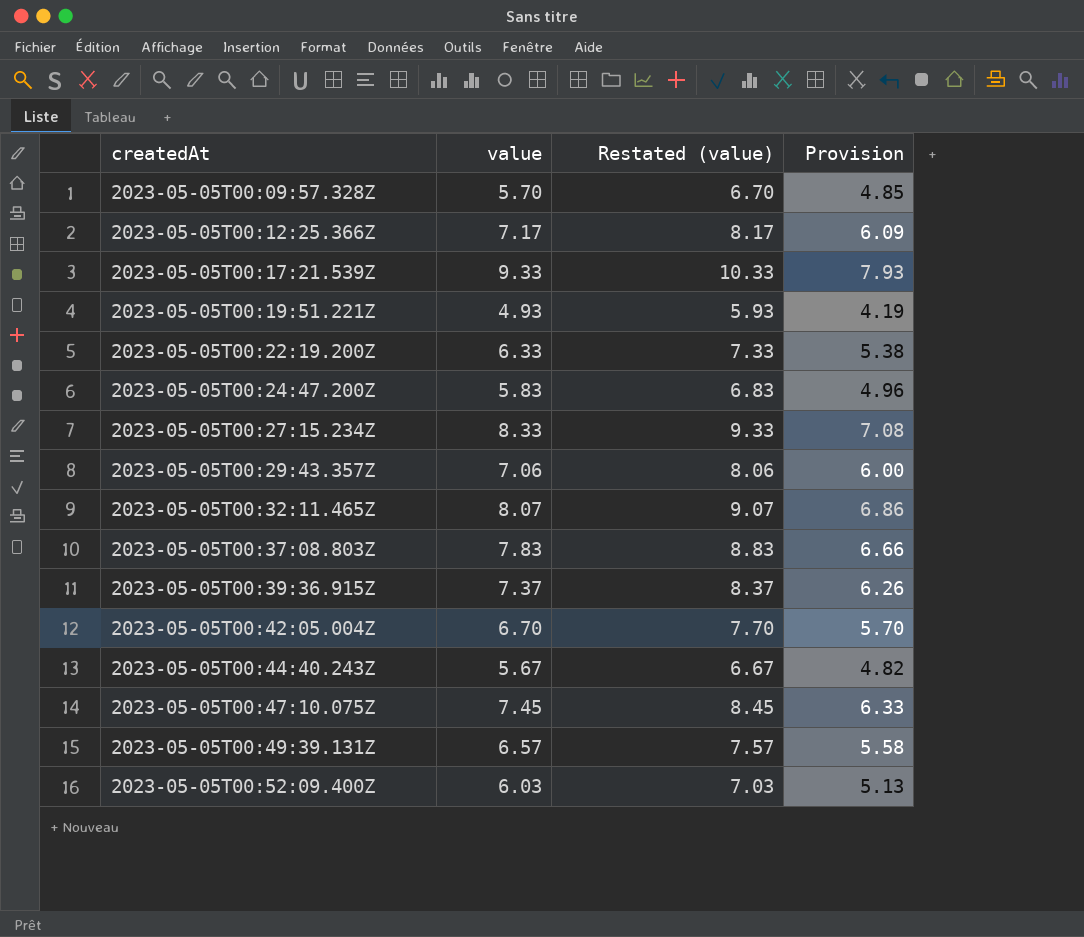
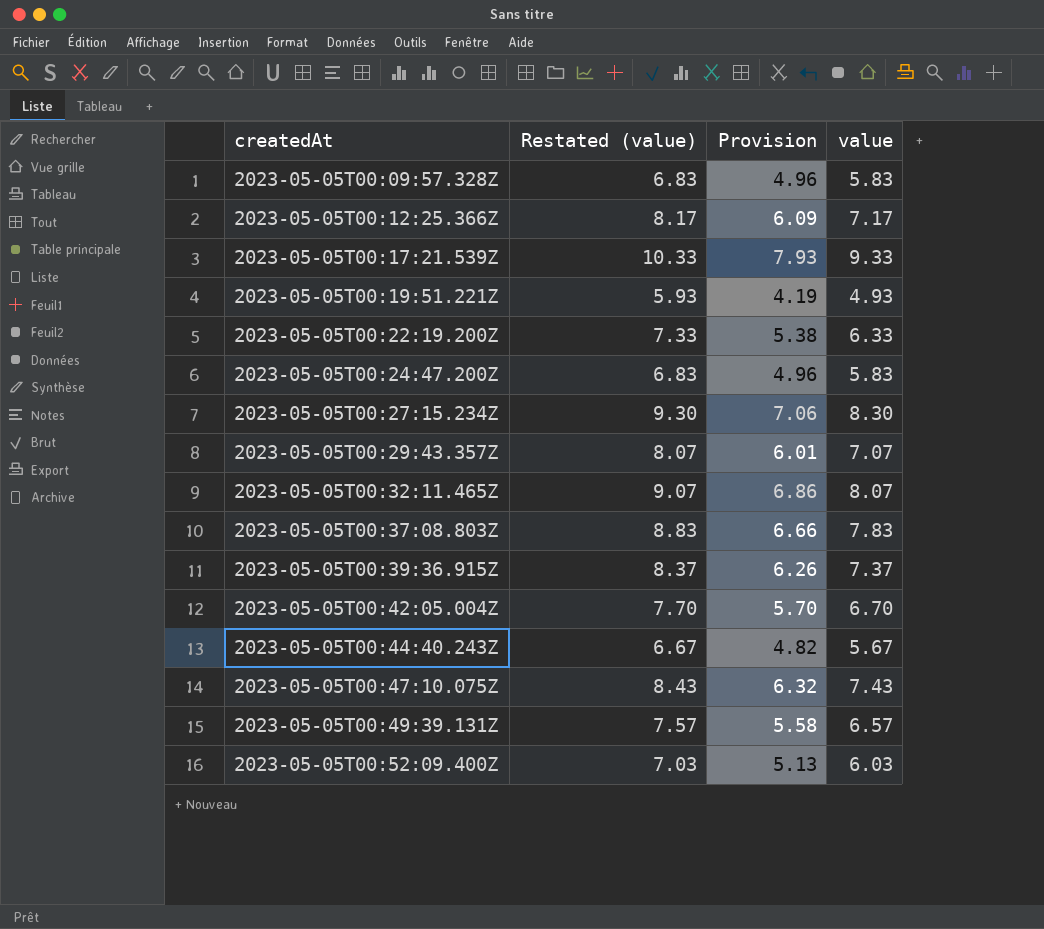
column value | position: 2 -> 4
2023-05-05T00:09:57.328Z | Restated (value): 6.70 -> 6.83
2023-05-05T00:09:57.328Z | Provision: 4.85 -> 4.96
2023-05-05T00:09:57.328Z | value: 5.70 -> 5.83
2023-05-05T00:27:15.234Z | Restated (value): 9.33 -> 9.30
2023-05-05T00:27:15.234Z | Provision: 7.08 -> 7.06
2023-05-05T00:27:15.234Z | value: 8.33 -> 8.30
2023-05-05T00:29:43.357Z | Restated (value): 8.06 -> 8.07
2023-05-05T00:29:43.357Z | Provision: 6.00 -> 6.01
2023-05-05T00:29:43.357Z | value: 7.06 -> 7.07
2023-05-05T00:47:10.075Z | Restated (value): 8.45 -> 8.43
2023-05-05T00:47:10.075Z | Provision: 6.33 -> 6.32
2023-05-05T00:47:10.075Z | value: 7.45 -> 7.43

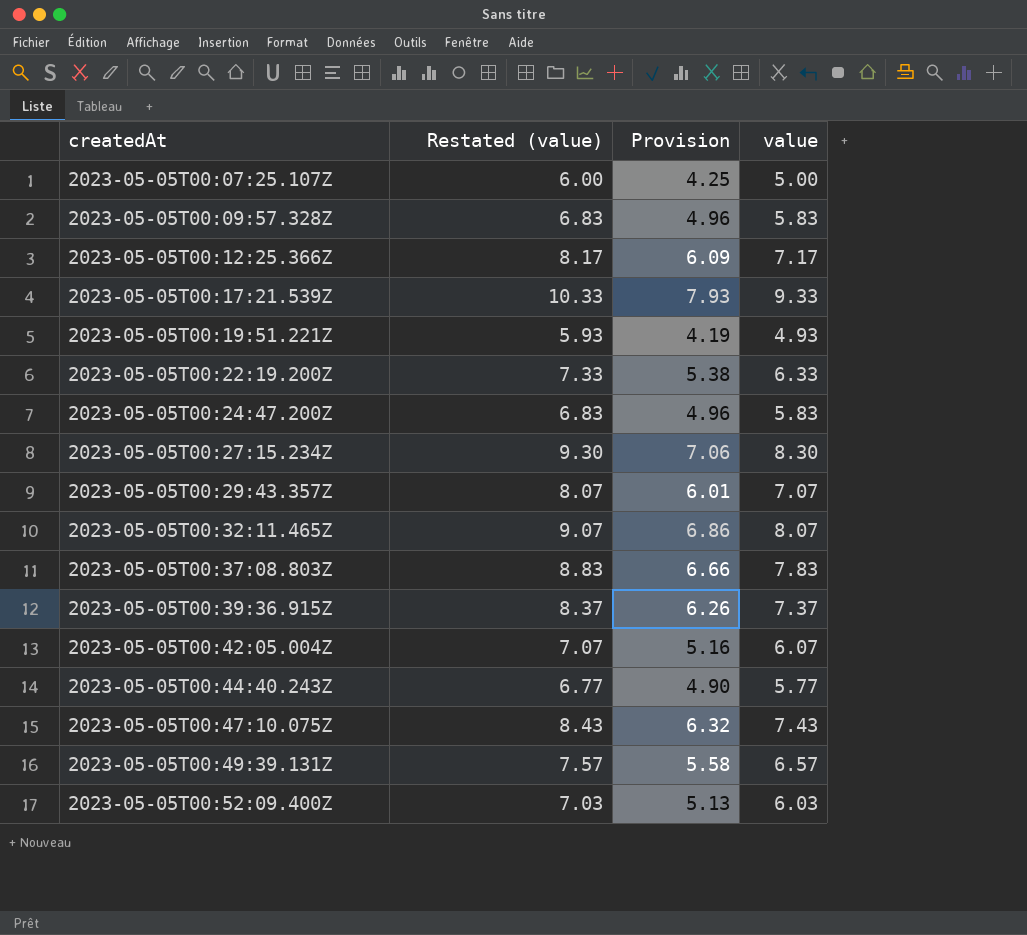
row 2023-05-05T00:07:25.107Z: none -> 6.00 | 4.25 | 5.00
2023-05-05T00:42:05.004Z | Restated (value): 7.70 -> 7.07
2023-05-05T00:42:05.004Z | Provision: 5.70 -> 5.16
2023-05-05T00:42:05.004Z | value: 6.70 -> 6.07
2023-05-05T00:44:40.243Z | Restated (value): 6.67 -> 6.77
2023-05-05T00:44:40.243Z | Provision: 4.82 -> 4.90
2023-05-05T00:44:40.243Z | value: 5.67 -> 5.77

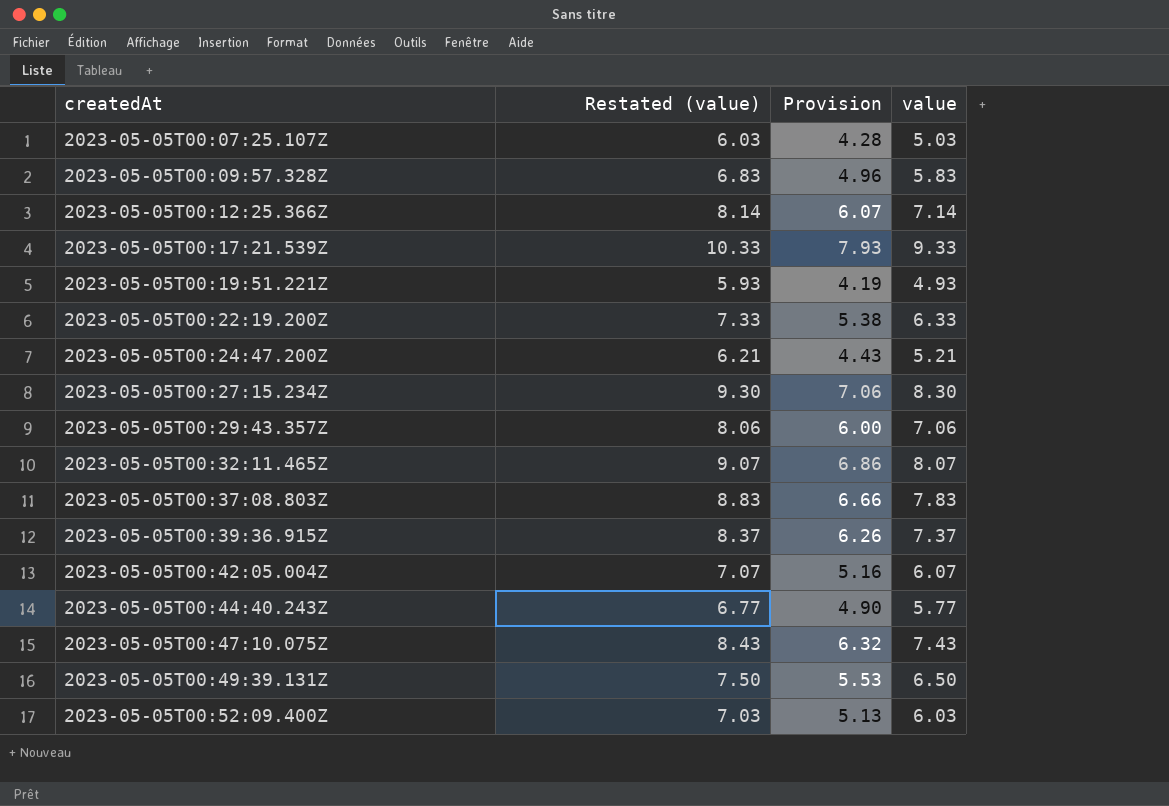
2023-05-05T00:07:25.107Z | Restated (value): 6.00 -> 6.03
2023-05-05T00:07:25.107Z | Provision: 4.25 -> 4.28
2023-05-05T00:07:25.107Z | value: 5.00 -> 5.03
2023-05-05T00:12:25.366Z | Restated (value): 8.17 -> 8.14
2023-05-05T00:12:25.366Z | Provision: 6.09 -> 6.07
2023-05-05T00:12:25.366Z | value: 7.17 -> 7.14
2023-05-05T00:24:47.200Z | Restated (value): 6.83 -> 6.21
2023-05-05T00:24:47.200Z | Provision: 4.96 -> 4.43
2023-05-05T00:24:47.200Z | value: 5.83 -> 5.21
2023-05-05T00:29:43.357Z | Restated (value): 8.07 -> 8.06
2023-05-05T00:29:43.357Z | Provision: 6.01 -> 6.00
2023-05-05T00:29:43.357Z | value: 7.07 -> 7.06
2023-05-05T00:49:39.131Z | Restated (value): 7.57 -> 7.50
2023-05-05T00:49:39.131Z | Provision: 5.58 -> 5.53
2023-05-05T00:49:39.131Z | value: 6.57 -> 6.50

